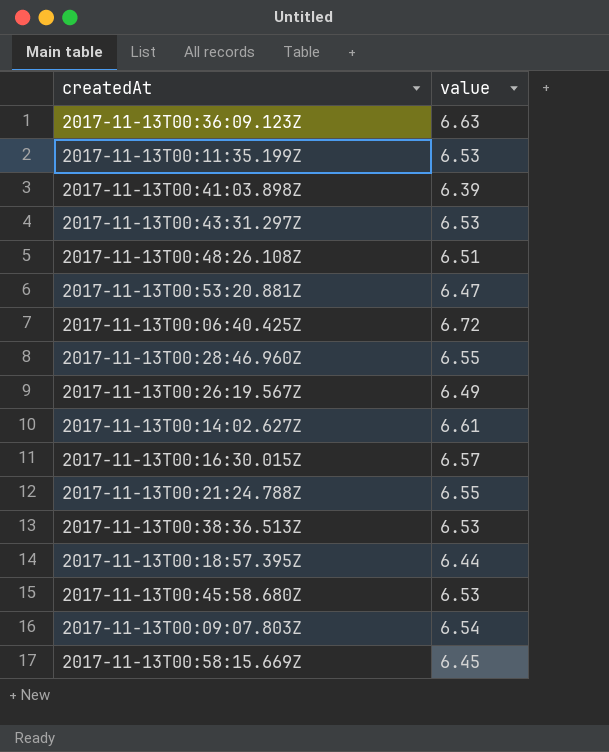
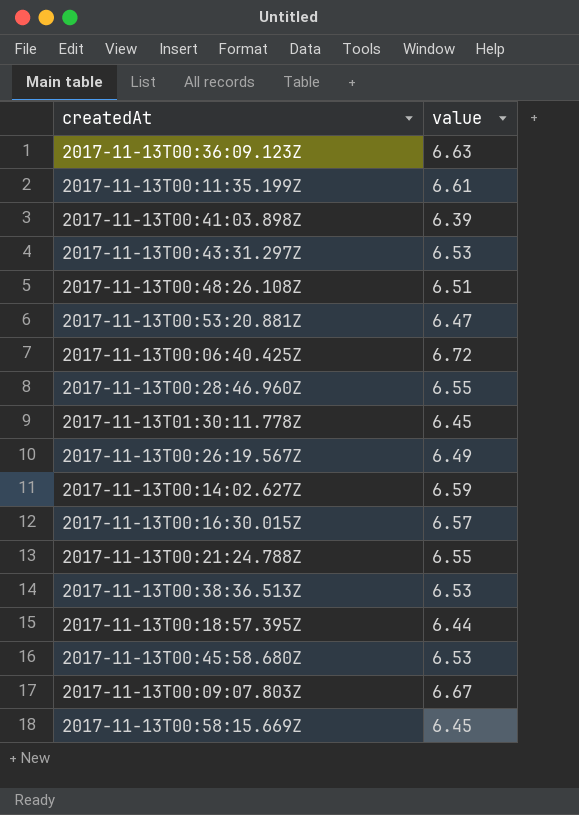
2017-11-13T00:11:35.199Z | value: 6.53 -> 6.61
row 2017-11-13T01:30:11.778Z: none -> 6.45
2017-11-13T00:14:02.627Z | value: 6.61 -> 6.59
2017-11-13T00:09:07.803Z | value: 6.54 -> 6.67

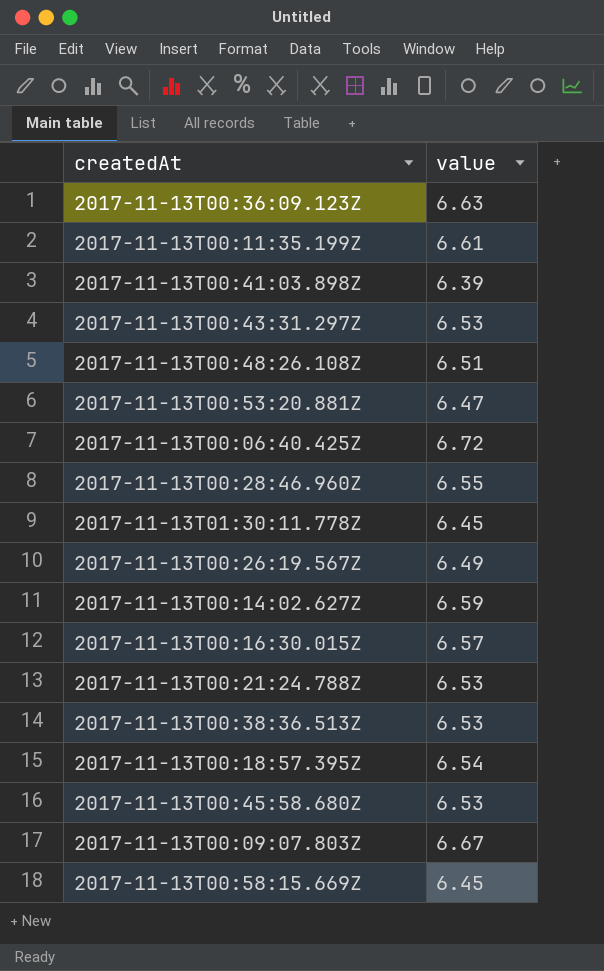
2017-11-13T00:21:24.788Z | value: 6.55 -> 6.53
2017-11-13T00:18:57.395Z | value: 6.44 -> 6.54

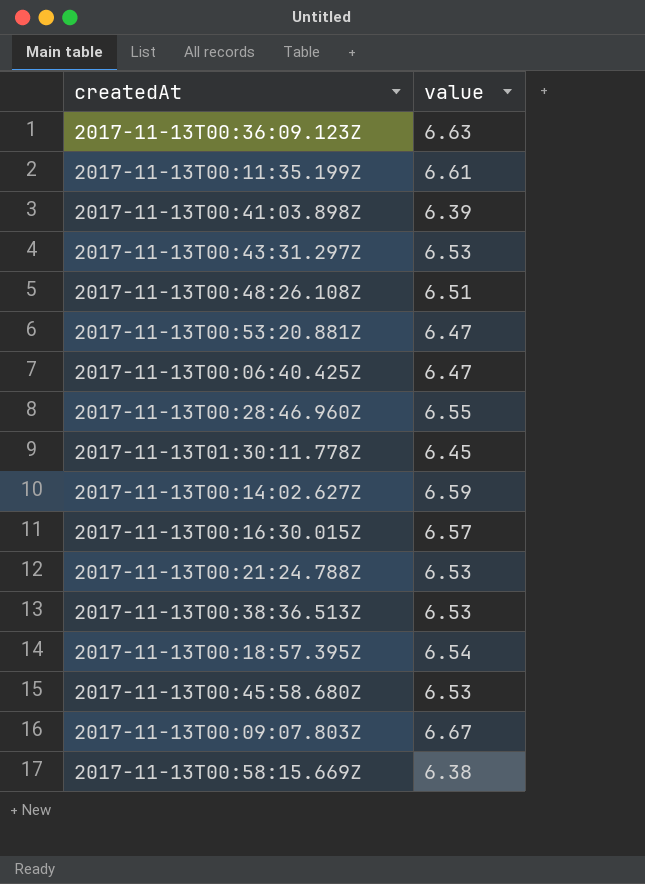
row 2017-11-13T00:26:19.567Z: 6.49 -> none
2017-11-13T00:06:40.425Z | value: 6.72 -> 6.47
2017-11-13T00:58:15.669Z | value: 6.45 -> 6.38

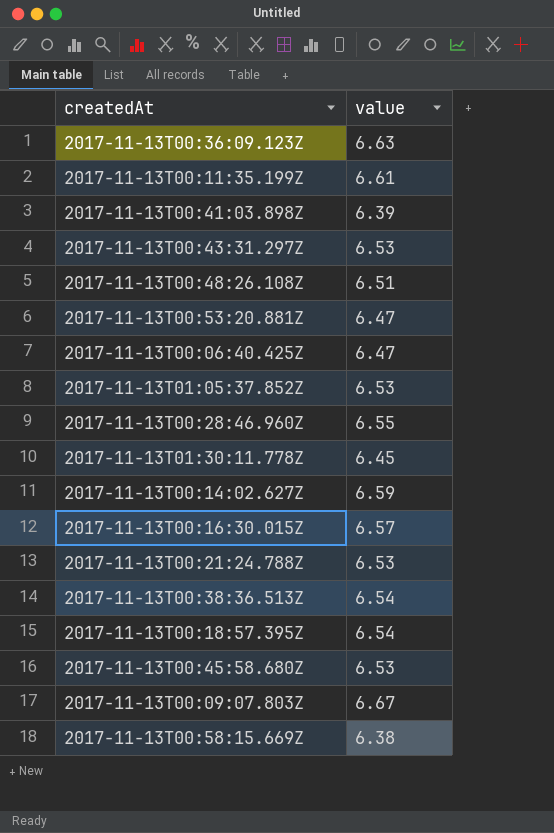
row 2017-11-13T01:05:37.852Z: none -> 6.53
2017-11-13T00:38:36.513Z | value: 6.53 -> 6.54

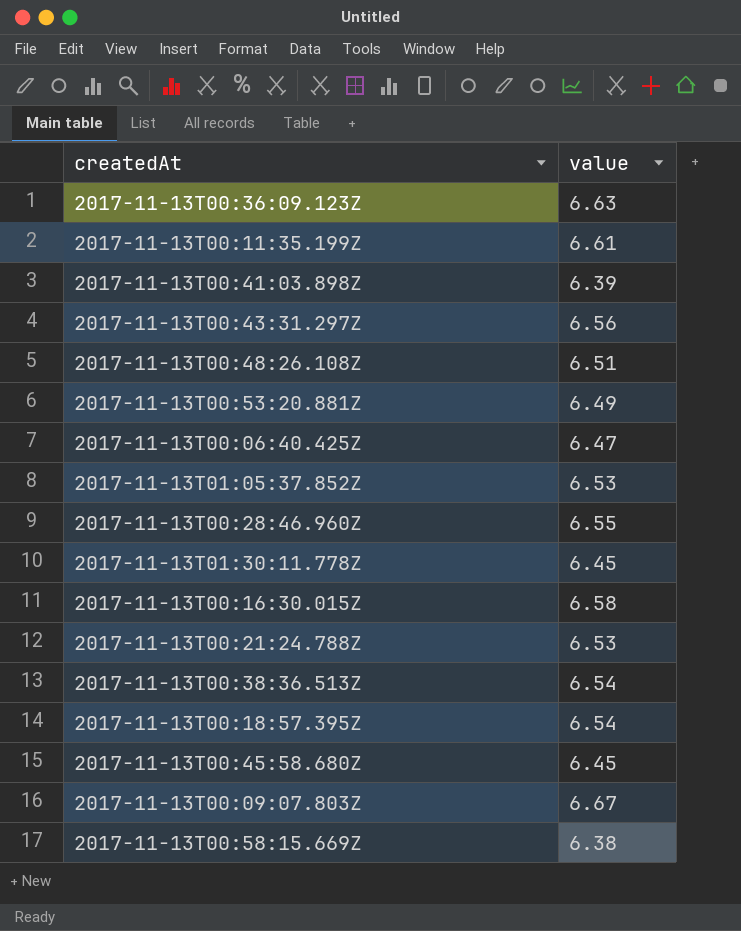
row 2017-11-13T00:14:02.627Z: 6.59 -> none
2017-11-13T00:43:31.297Z | value: 6.53 -> 6.56
2017-11-13T00:53:20.881Z | value: 6.47 -> 6.49
2017-11-13T00:16:30.015Z | value: 6.57 -> 6.58
2017-11-13T00:45:58.680Z | value: 6.53 -> 6.45

